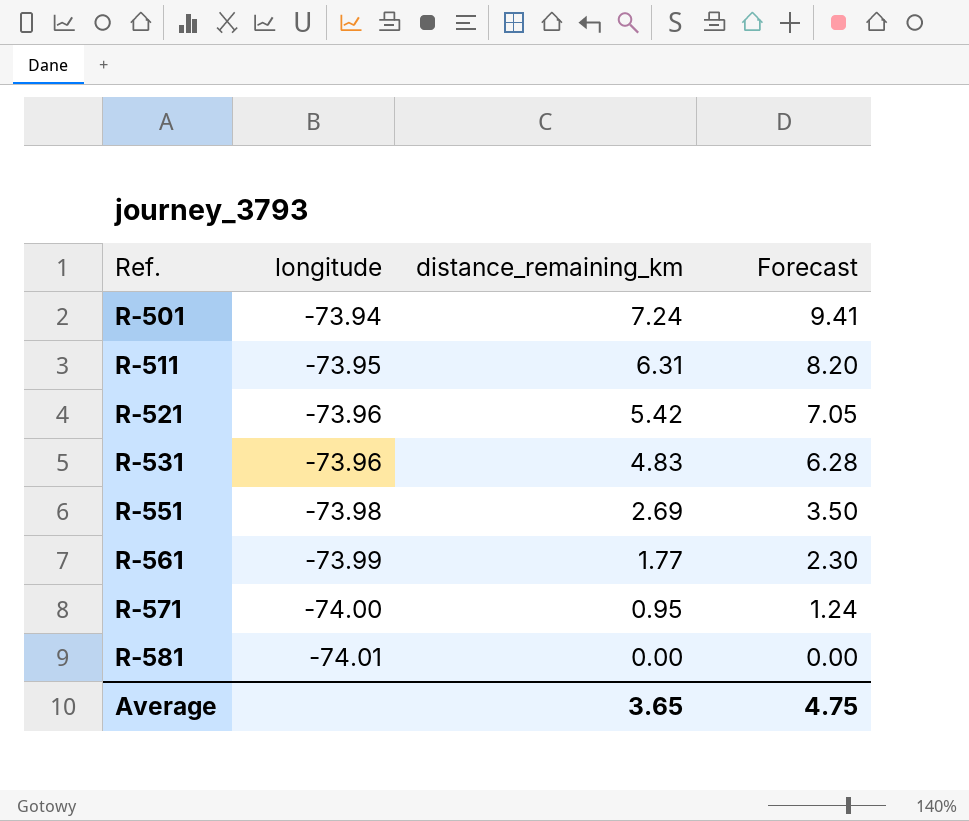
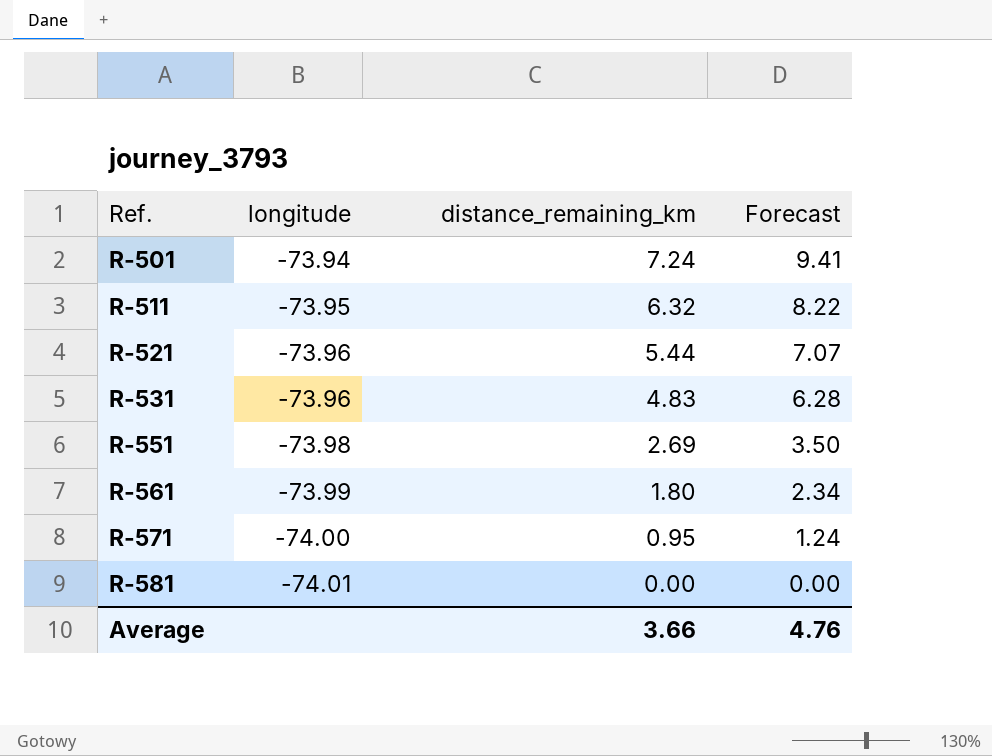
R-511 | distance_remaining_km: 6.31 -> 6.32
R-511 | Forecast: 8.20 -> 8.22
R-521 | distance_remaining_km: 5.42 -> 5.44
R-521 | Forecast: 7.05 -> 7.07
R-561 | distance_remaining_km: 1.77 -> 1.80
R-561 | Forecast: 2.30 -> 2.34
Average | distance_remaining_km: 3.65 -> 3.66
Average | Forecast: 4.75 -> 4.76

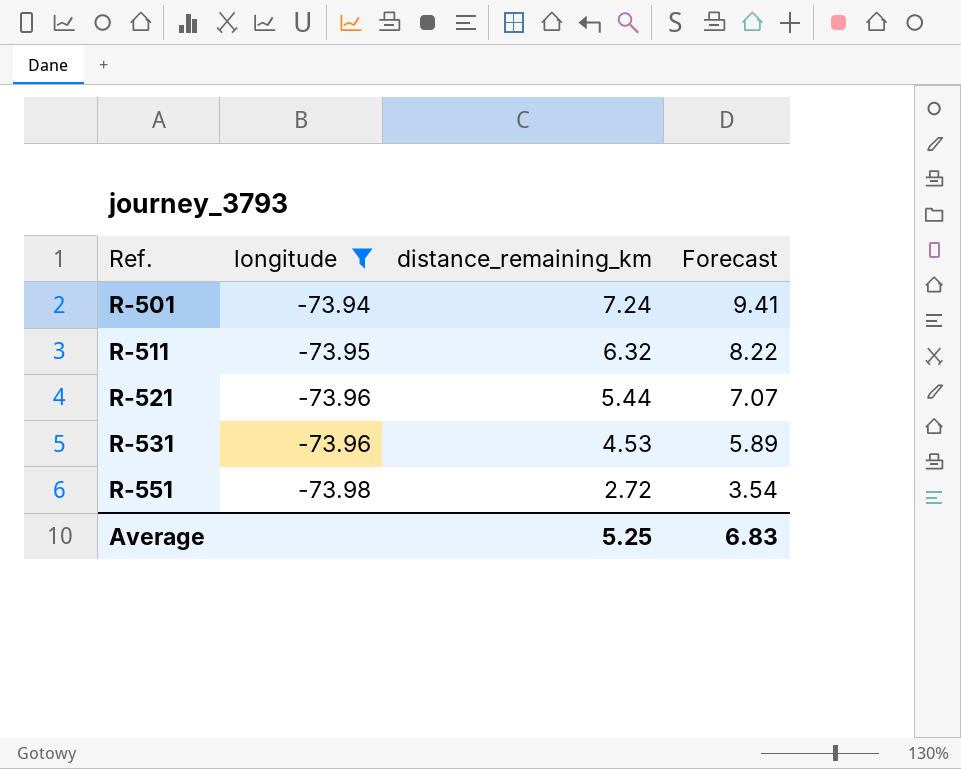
filter: none -> longitude >= -73.98
R-531 | distance_remaining_km: 4.83 -> 4.53
R-531 | Forecast: 6.28 -> 5.89
R-551 | distance_remaining_km: 2.69 -> 2.72
R-551 | Forecast: 3.50 -> 3.54
Average | distance_remaining_km: 3.66 -> 5.25
Average | Forecast: 4.76 -> 6.83

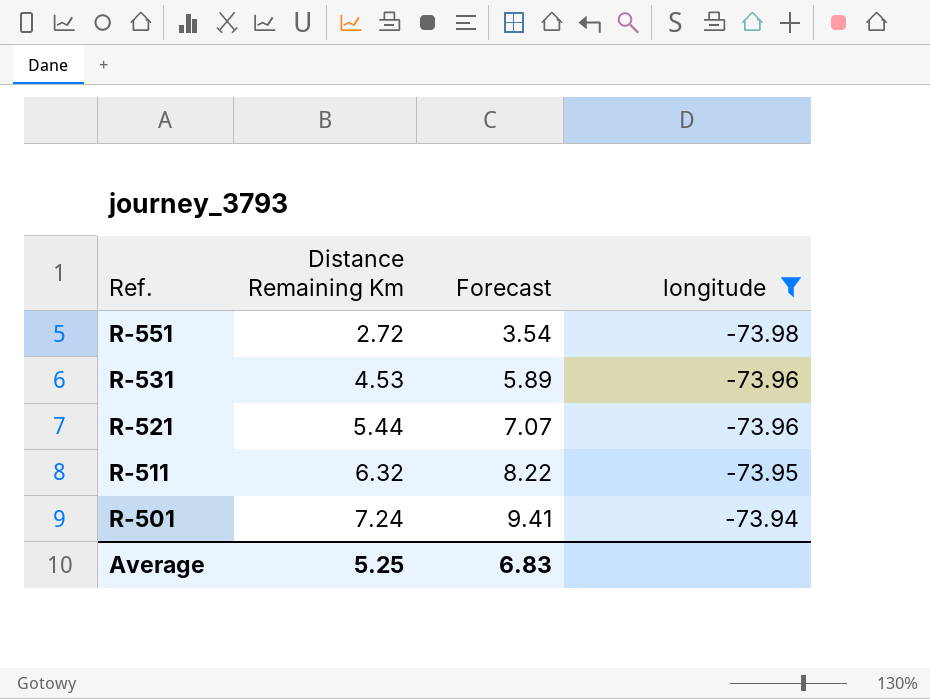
row order: Ref. ascending -> Ref. descending
column name: distance_remaining_km -> Distance Remaining Km
column longitude | position: 2 -> 4

